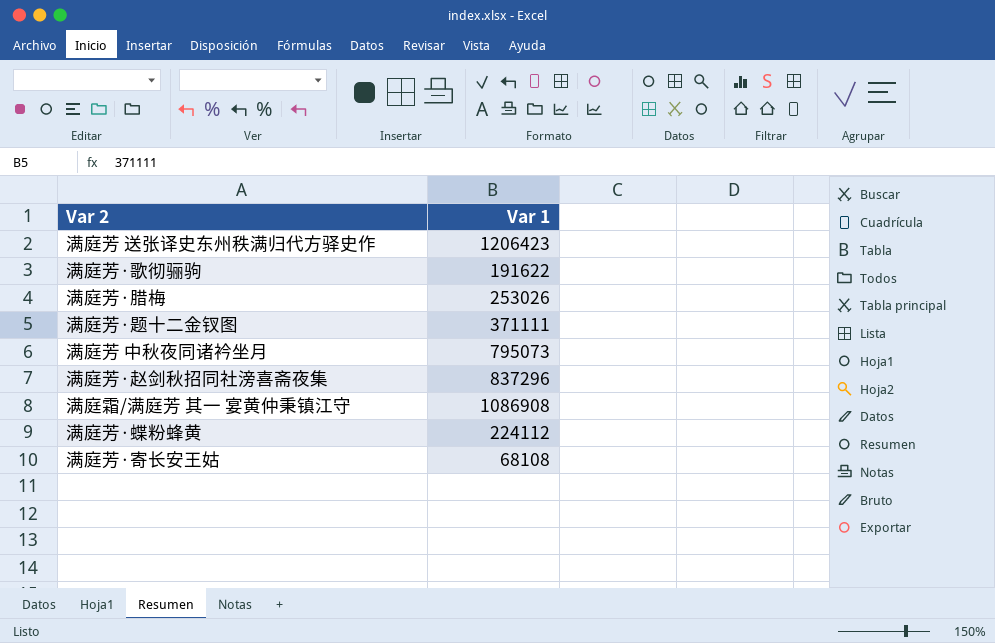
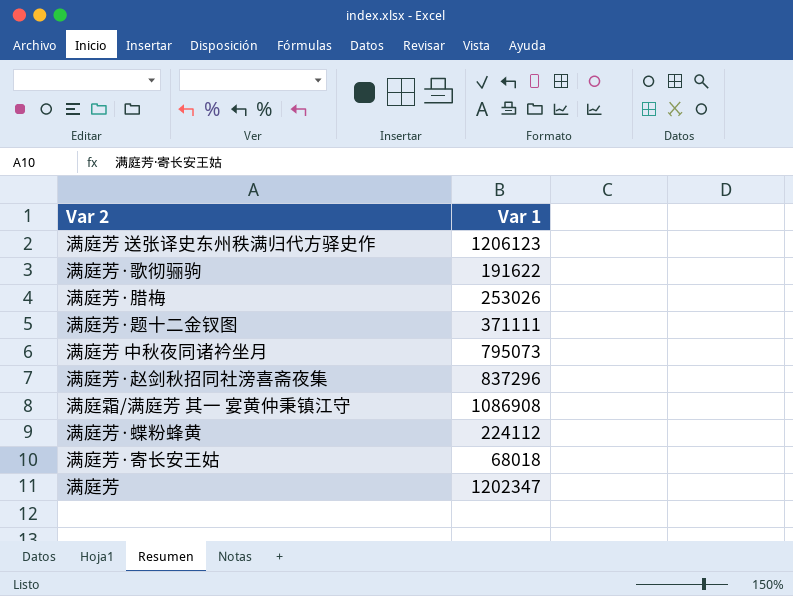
满庭芳 送张译史东州秩满归代方驿史作 | Var 1: 1206423 -> 1206123
满庭芳·寄长安王姑 | Var 1: 68108 -> 68018
row 满庭芳: none -> 1202347

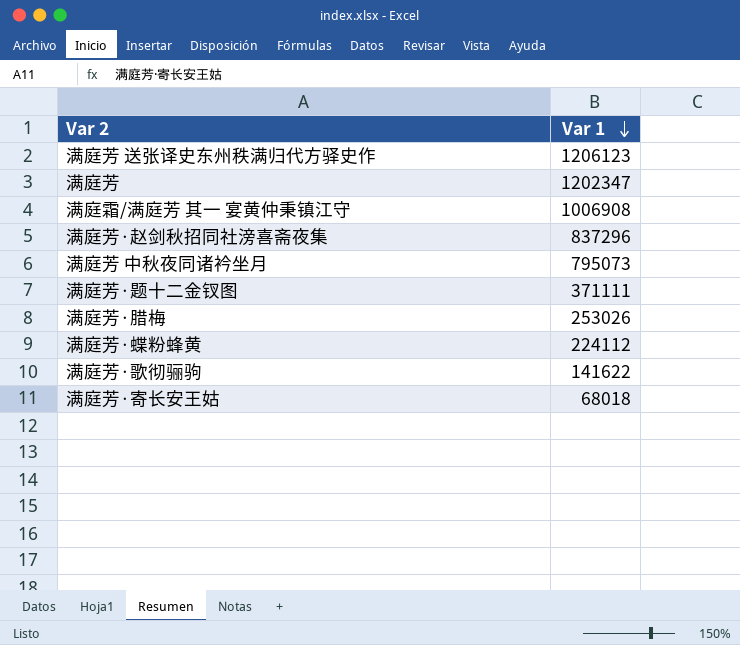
row order: none -> Var 1 descending
满庭霜/满庭芳 其一 宴黄仲秉镇江守 | Var 1: 1086908 -> 1006908
满庭芳·歌彻骊驹 | Var 1: 191622 -> 141622

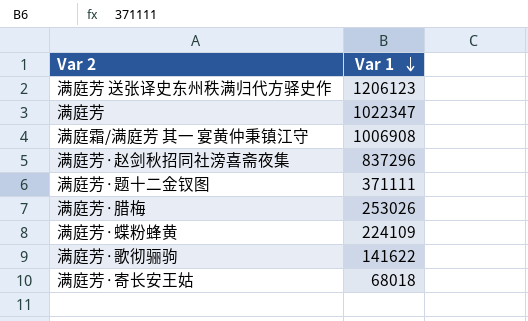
row 满庭芳 中秋夜同诸衿坐月: 795073 -> none
满庭芳 | Var 1: 1202347 -> 1022347
满庭芳·蝶粉蜂黄 | Var 1: 224112 -> 224109

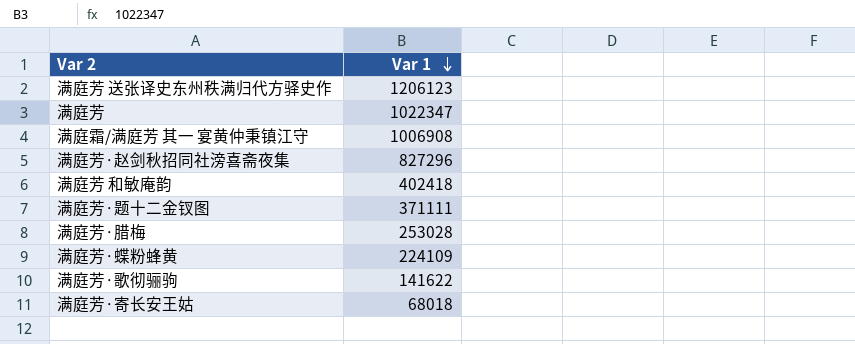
满庭芳·赵剑秋招同社滂喜斋夜集 | Var 1: 837296 -> 827296
row 满庭芳 和敏庵韵: none -> 402418
满庭芳·腊梅 | Var 1: 253026 -> 253028

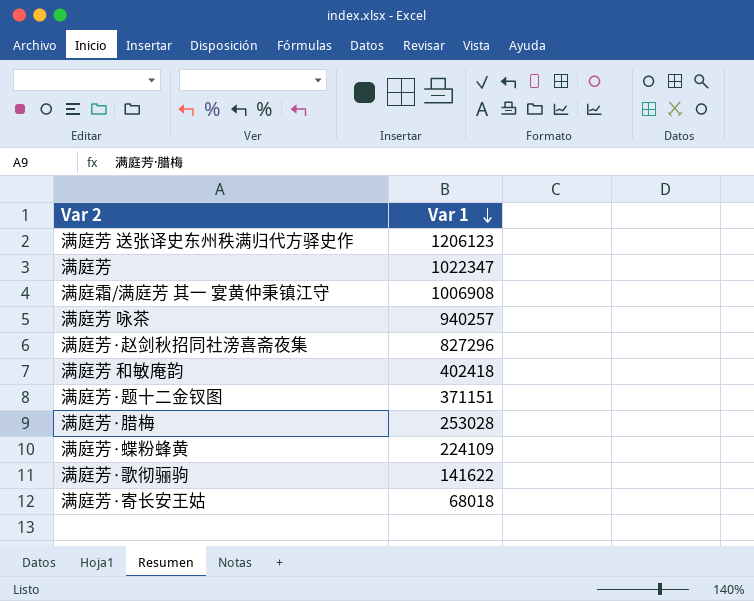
row 满庭芳 咏茶: none -> 940257
满庭芳·题十二金钗图 | Var 1: 371111 -> 371151

